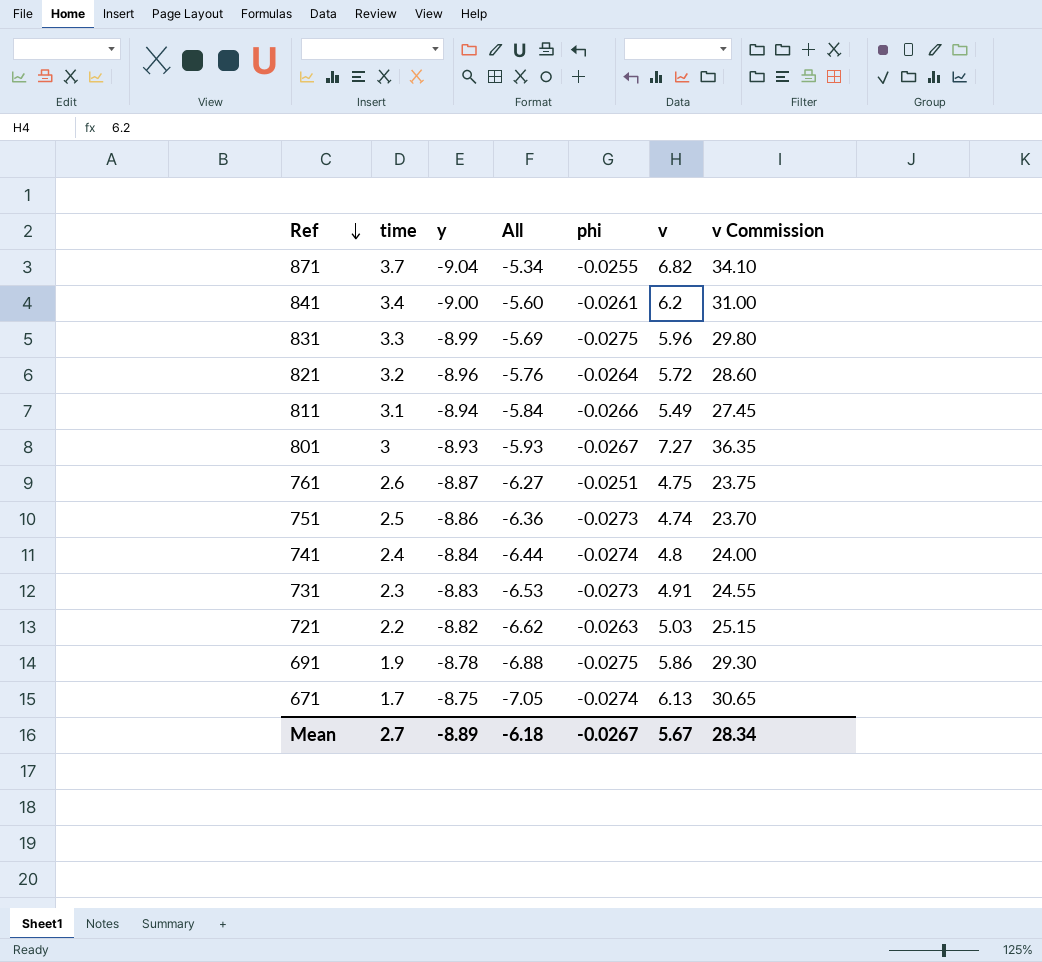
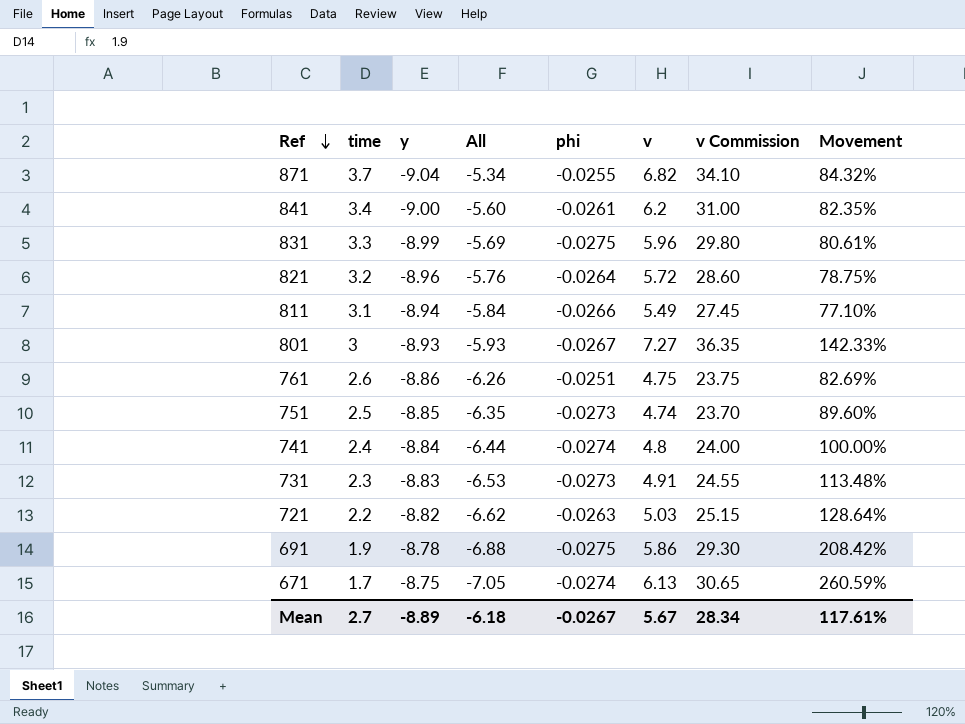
column Movement | formula: none -> ([v] - [time]) / [time]
761 | y: -8.87 -> -8.86
761 | All: -6.27 -> -6.26
751 | y: -8.86 -> -8.85
751 | All: -6.36 -> -6.35

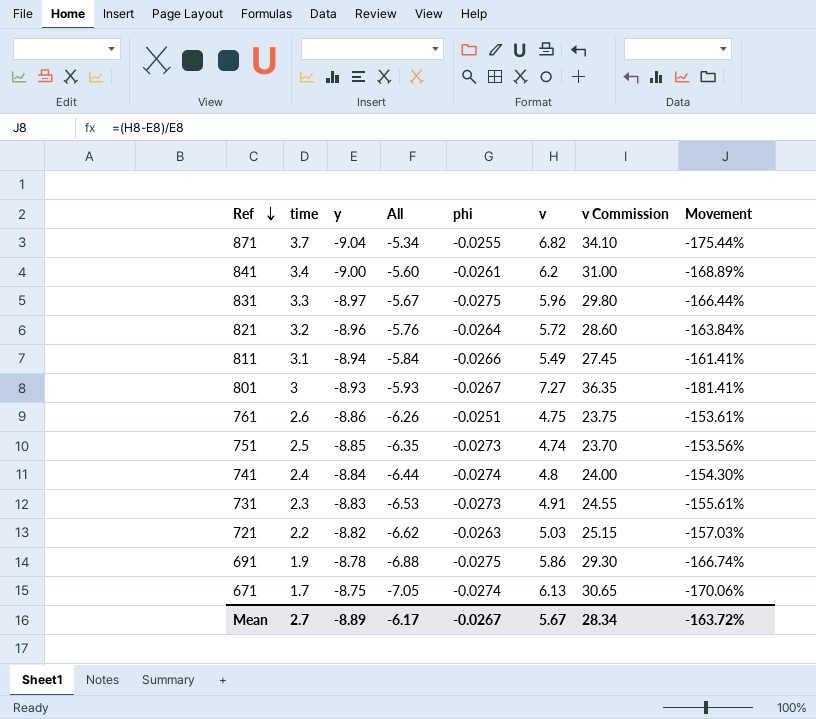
column Movement | formula: ([v] - [time]) / [time] -> ([v] - [y]) / [y]
831 | y: -8.99 -> -8.97
831 | All: -5.69 -> -5.67
Mean | All: -6.18 -> -6.17
Mean | Movement: 117.61% -> -163.72%

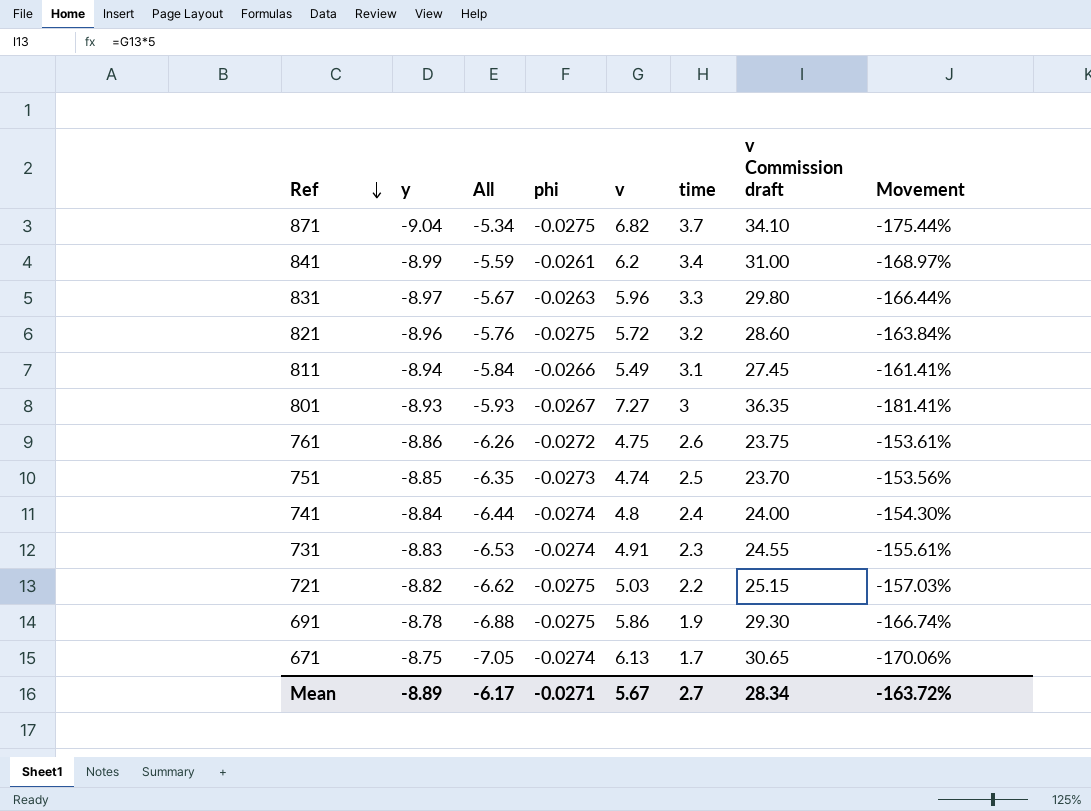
column time | position: 2 -> 6
column name: v Commission -> v Commission draft
871 | phi: -0.0255 -> -0.0275
841 | y: -9.00 -> -8.99
841 | All: -5.60 -> -5.59
841 | Movement: -168.89% -> -168.97%
831 | phi: -0.0275 -> -0.0263
821 | phi: -0.0264 -> -0.0275
761 | phi: -0.0251 -> -0.0272
731 | phi: -0.0273 -> -0.0274
721 | phi: -0.0263 -> -0.0275
Mean | phi: -0.0267 -> -0.0271

